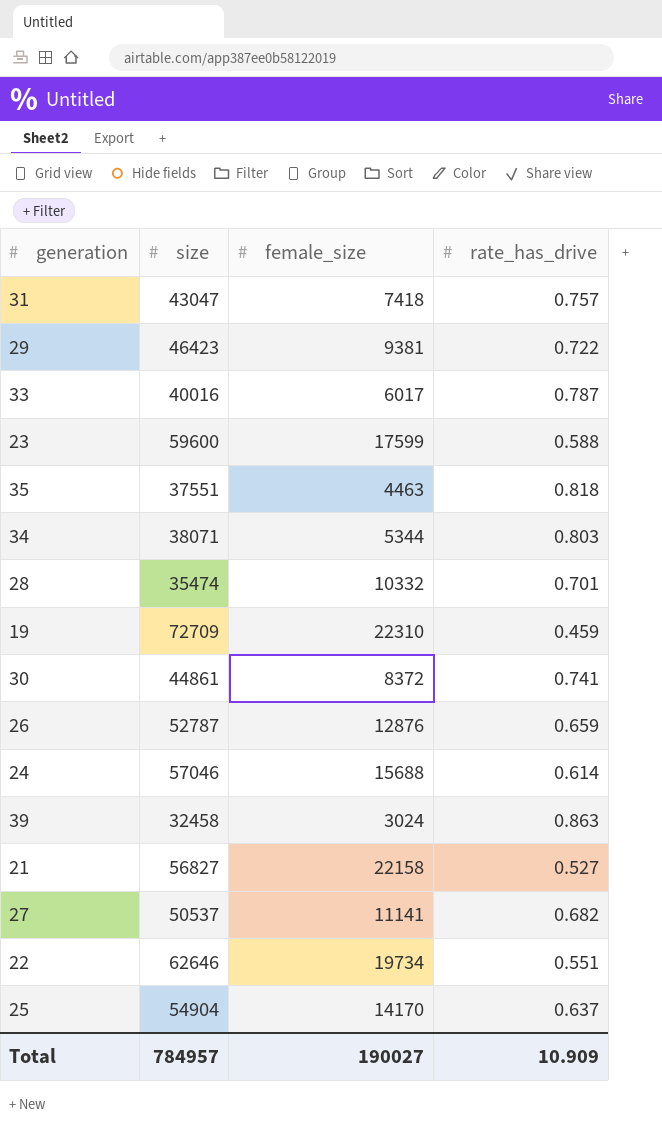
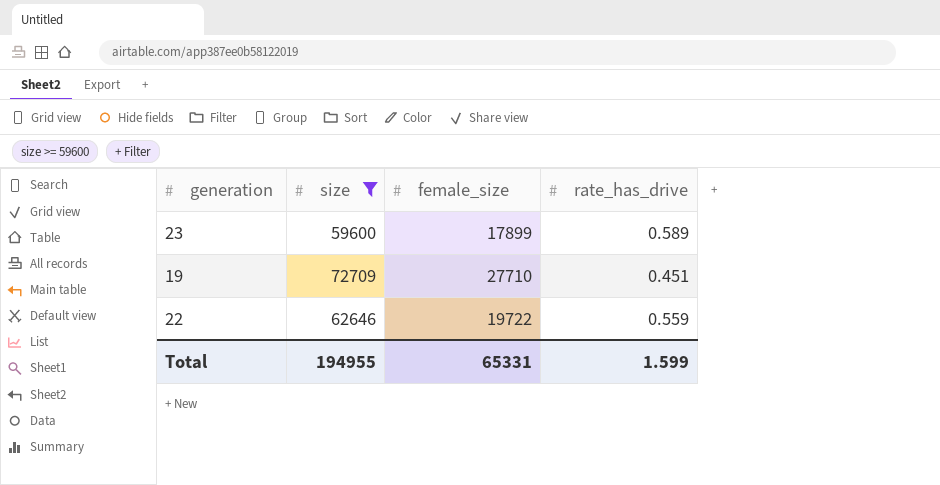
filter: none -> size >= 59600
23 | female_size: 17599 -> 17899
23 | rate_has_drive: 0.588 -> 0.589
19 | female_size: 22310 -> 27710
19 | rate_has_drive: 0.459 -> 0.451
22 | female_size: 19734 -> 19722
22 | rate_has_drive: 0.551 -> 0.559
Total | size: 784957 -> 194955
Total | female_size: 190027 -> 65331
Total | rate_has_drive: 10.909 -> 1.599

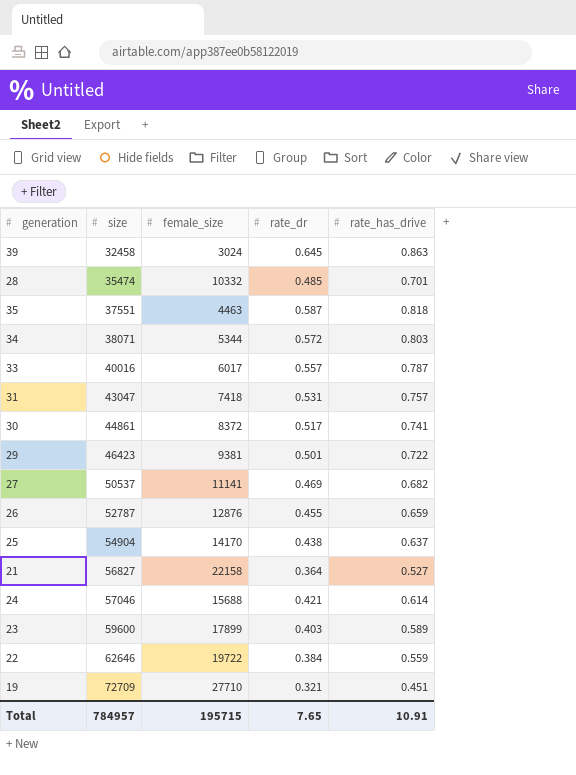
filter: size >= 59600 -> none
row order: none -> size ascending
column rate_dr | position: none -> 4
Total | size: 194955 -> 784957
Total | female_size: 65331 -> 195715
Total | rate_has_drive: 1.599 -> 10.91

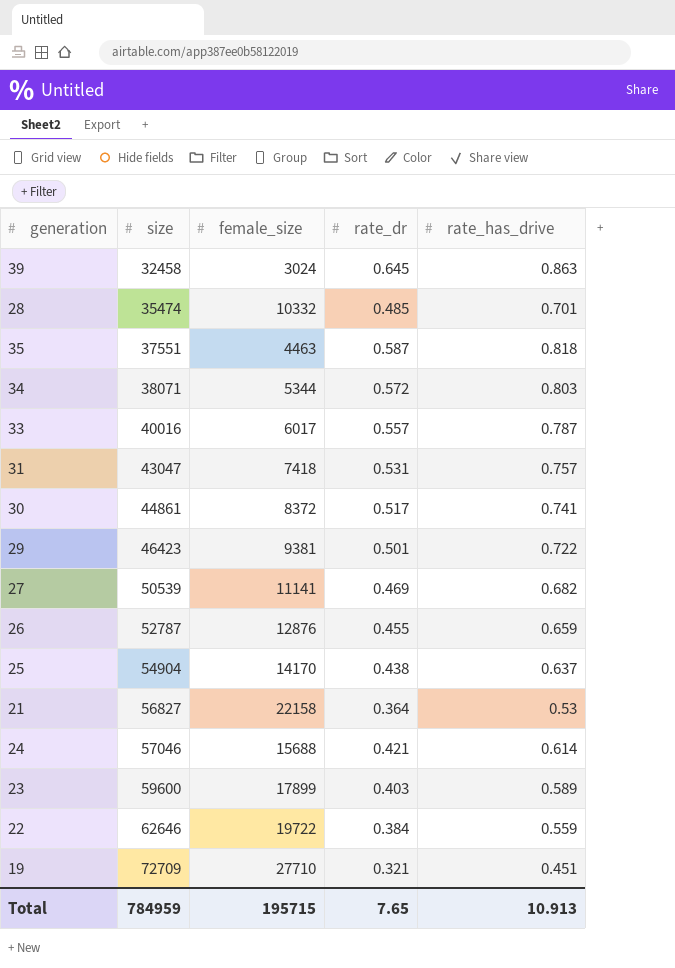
27 | size: 50537 -> 50539
21 | rate_has_drive: 0.527 -> 0.53
Total | size: 784957 -> 784959
Total | rate_has_drive: 10.91 -> 10.913

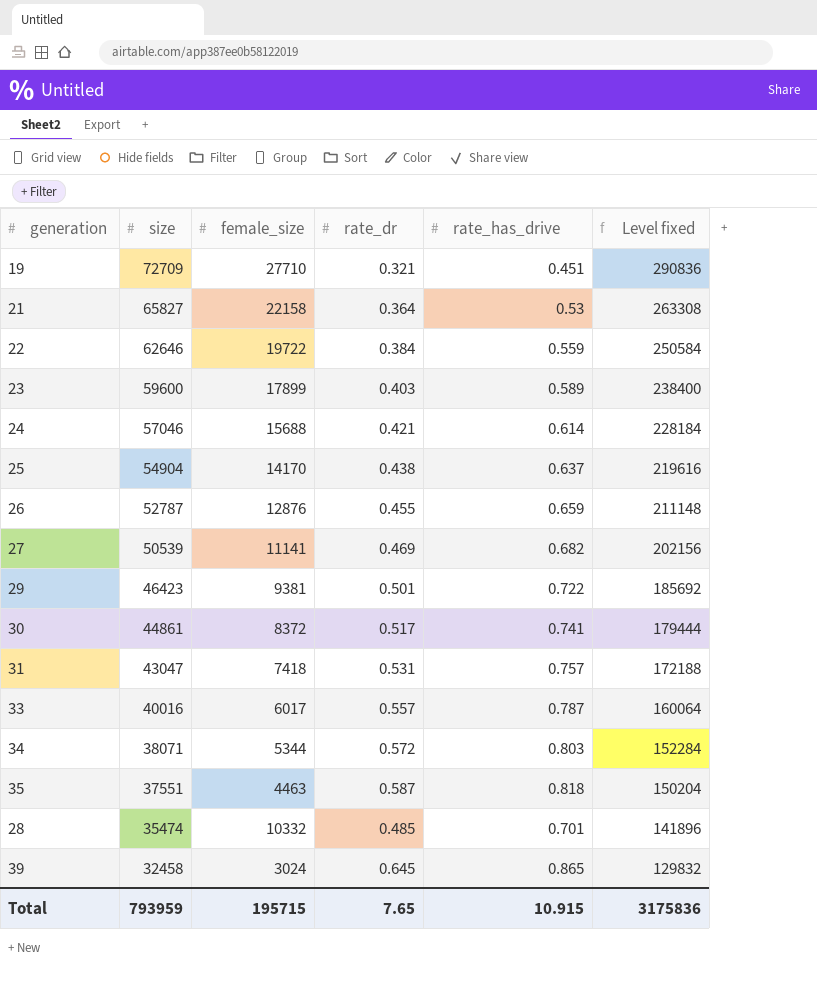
row order: size ascending -> size descending
column Level fixed | formula: none -> [size] * 4
21 | size: 56827 -> 65827
39 | rate_has_drive: 0.863 -> 0.865
Total | size: 784959 -> 793959
Total | rate_has_drive: 10.913 -> 10.915

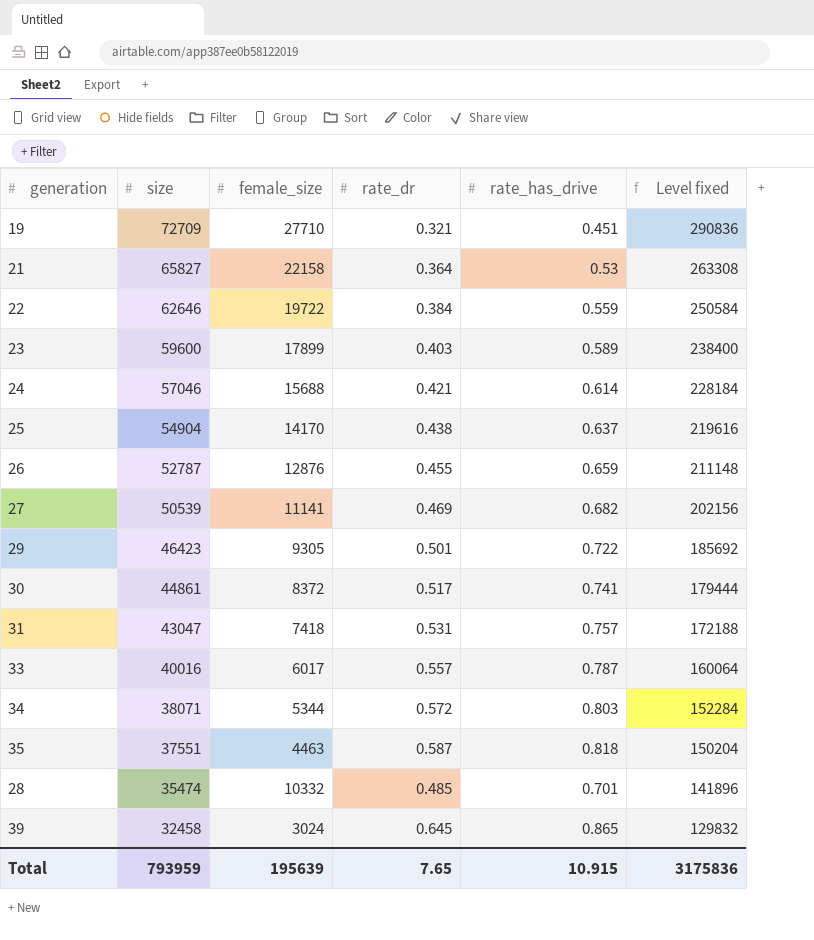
29 | female_size: 9381 -> 9305
Total | female_size: 195715 -> 195639

